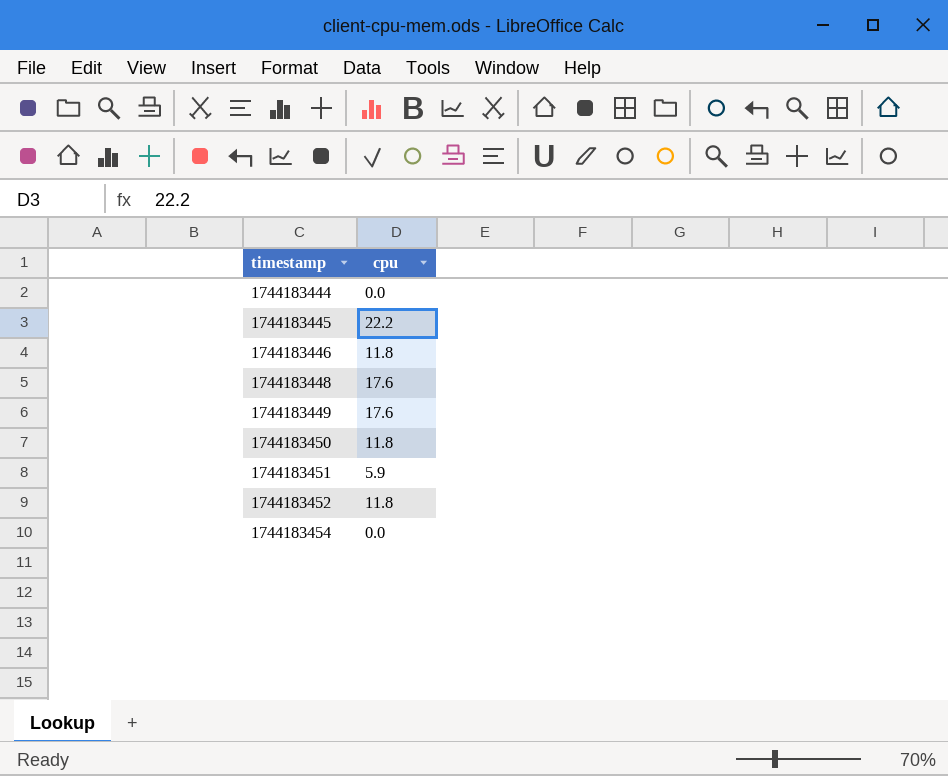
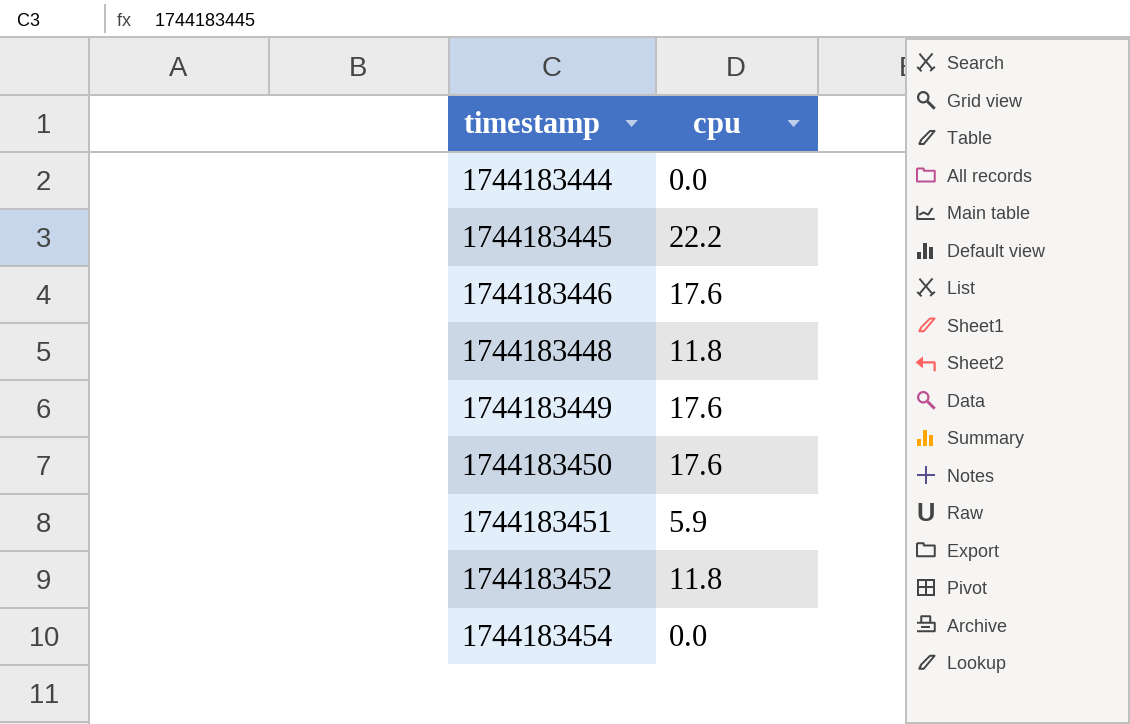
1744183446 | cpu: 11.8 -> 17.6
1744183448 | cpu: 17.6 -> 11.8
1744183450 | cpu: 11.8 -> 17.6

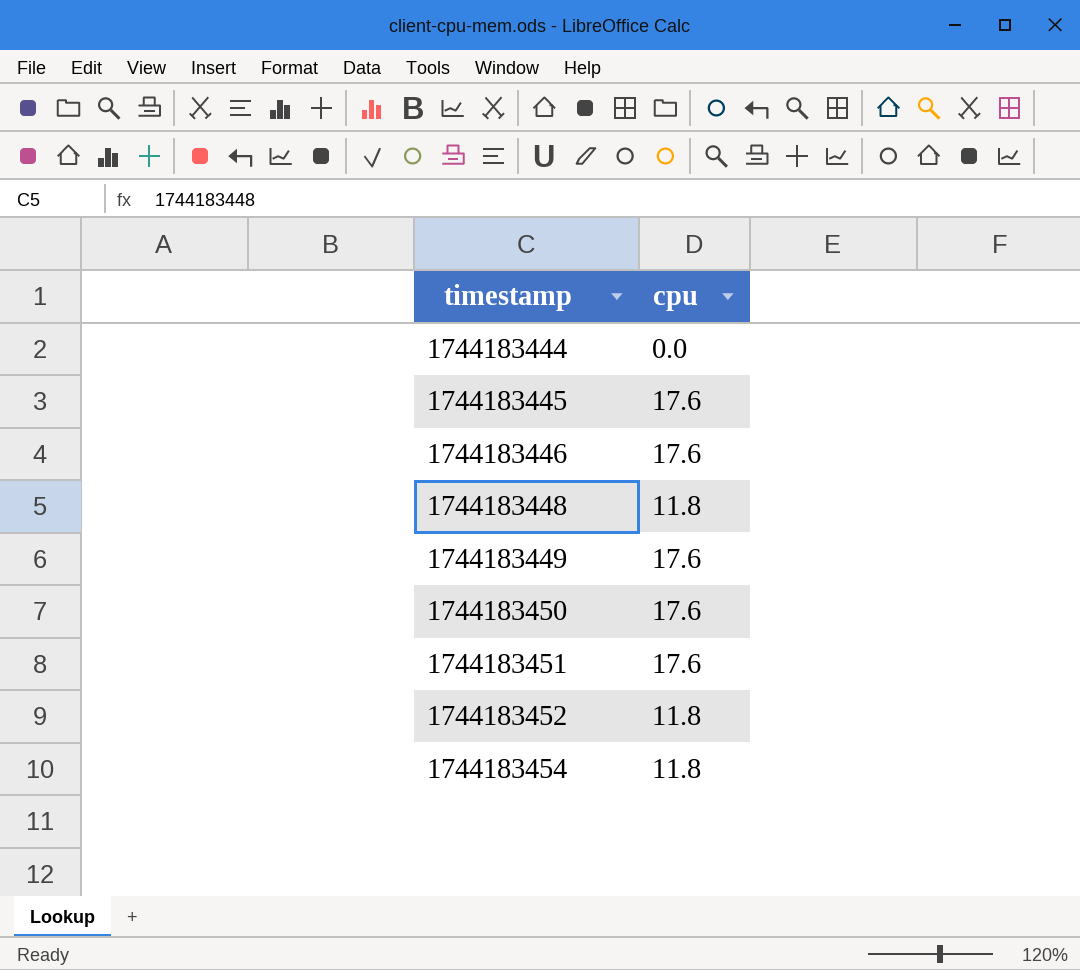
1744183445 | cpu: 22.2 -> 17.6
1744183451 | cpu: 5.9 -> 17.6
1744183454 | cpu: 0.0 -> 11.8

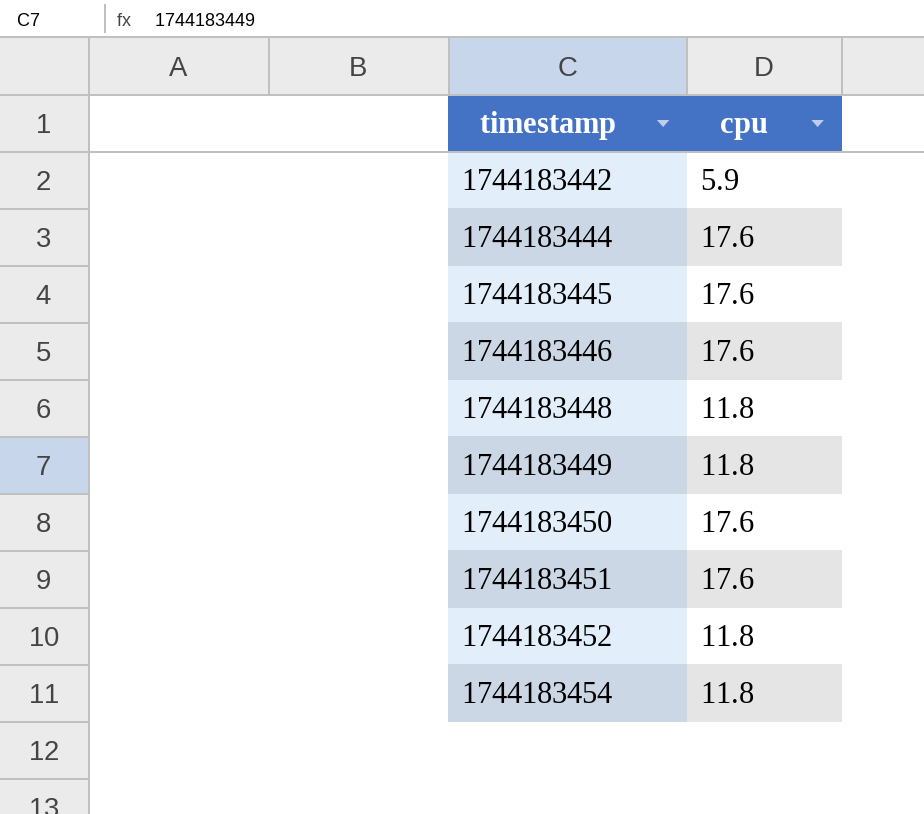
row 1744183442: none -> 5.9
1744183444 | cpu: 0.0 -> 17.6
1744183449 | cpu: 17.6 -> 11.8

